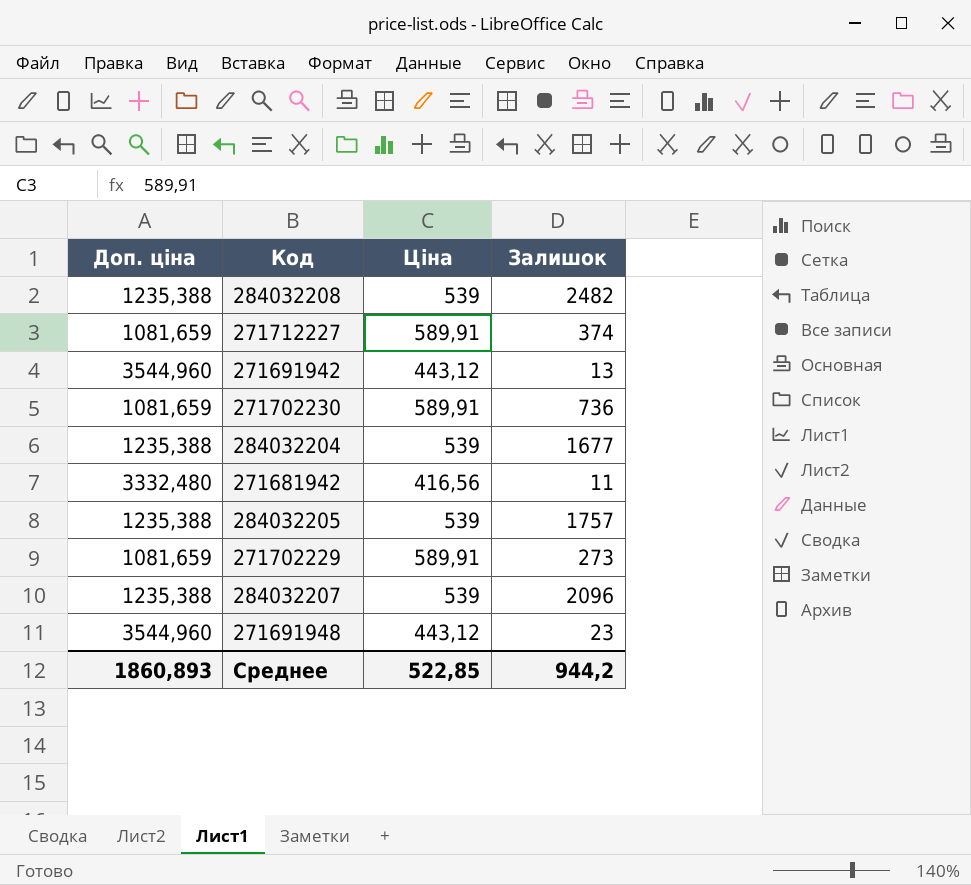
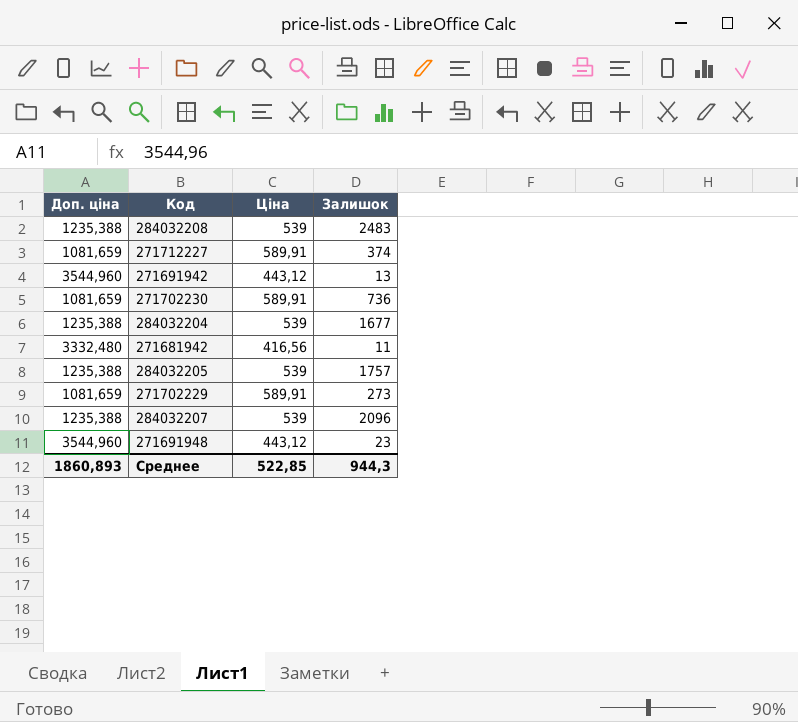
284032208 | Залишок: 2482 -> 2483
Среднее | Залишок: 944,2 -> 944,3

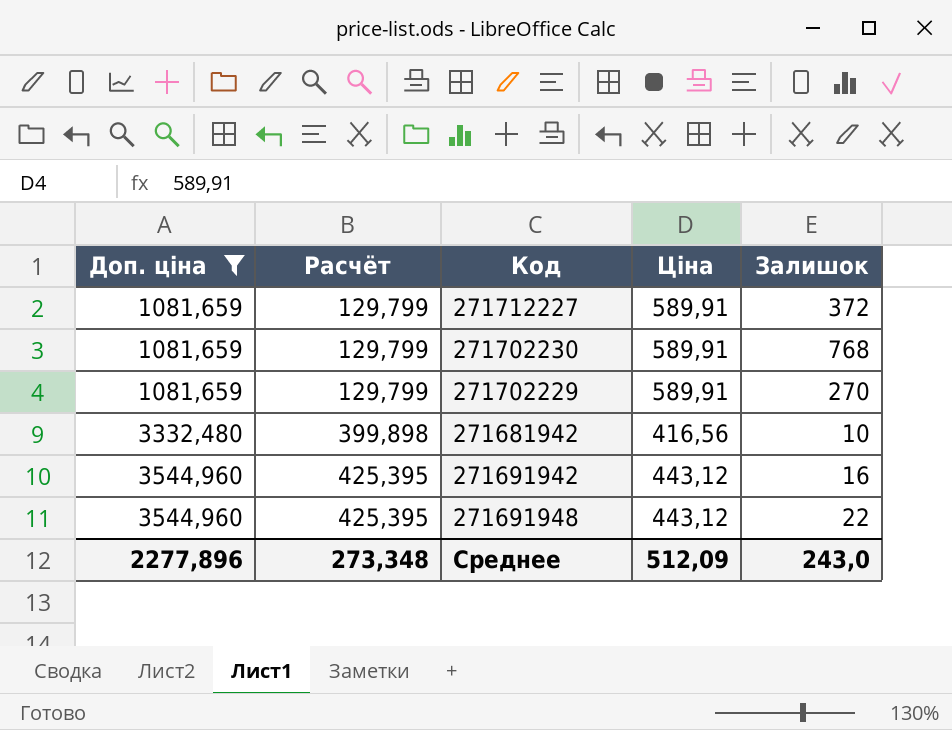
filter: none -> Доп. ціна != 1235,388
row order: none -> Доп. ціна ascending
column Расчёт | formula: none -> [Доп. ціна] * 0,12
271712227 | Залишок: 374 -> 372
271702230 | Залишок: 736 -> 768
271702229 | Залишок: 273 -> 270
271681942 | Залишок: 11 -> 10
271691942 | Залишок: 13 -> 16
271691948 | Залишок: 23 -> 22
Среднее | Доп. ціна: 1860,893 -> 2277,896
Среднее | Ціна: 522,85 -> 512,09
Среднее | Залишок: 944,3 -> 243,0

